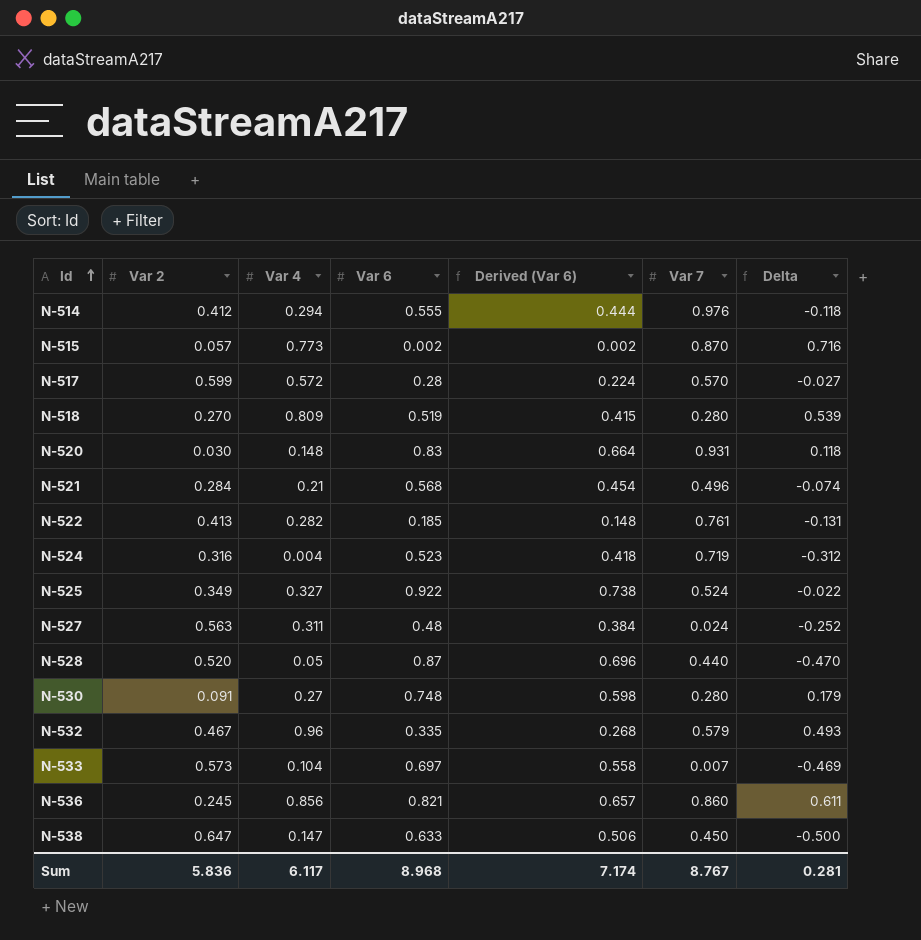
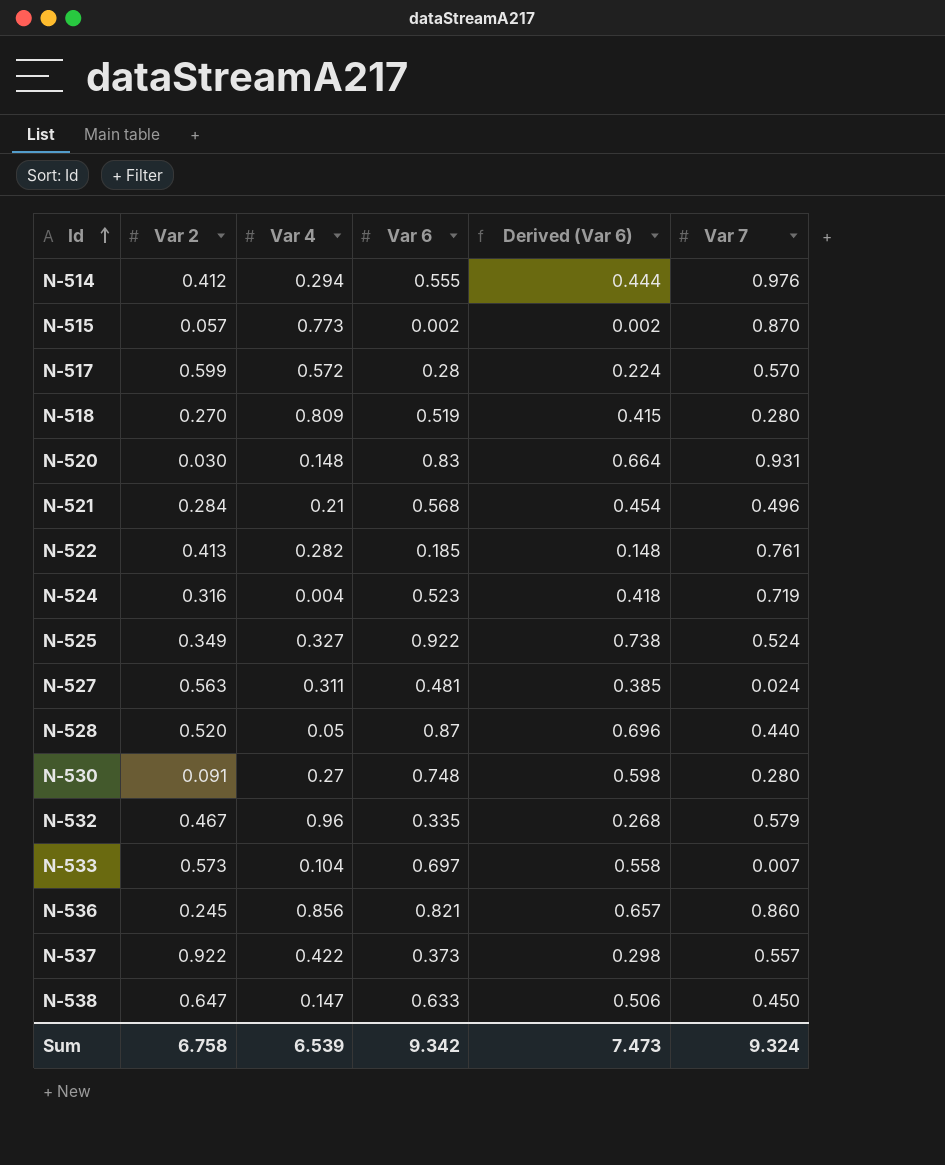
column Delta | formula: [Var 4] - [Var 2] -> none
N-527 | Var 6: 0.48 -> 0.481
N-527 | Derived (Var 6): 0.384 -> 0.385
row N-537: none -> 0.922 | 0.422 | 0.373 | 0.298 | 0.557
Sum | Var 2: 5.836 -> 6.758
Sum | Var 4: 6.117 -> 6.539
Sum | Var 6: 8.968 -> 9.342
Sum | Derived (Var 6): 7.174 -> 7.473
Sum | Var 7: 8.767 -> 9.324

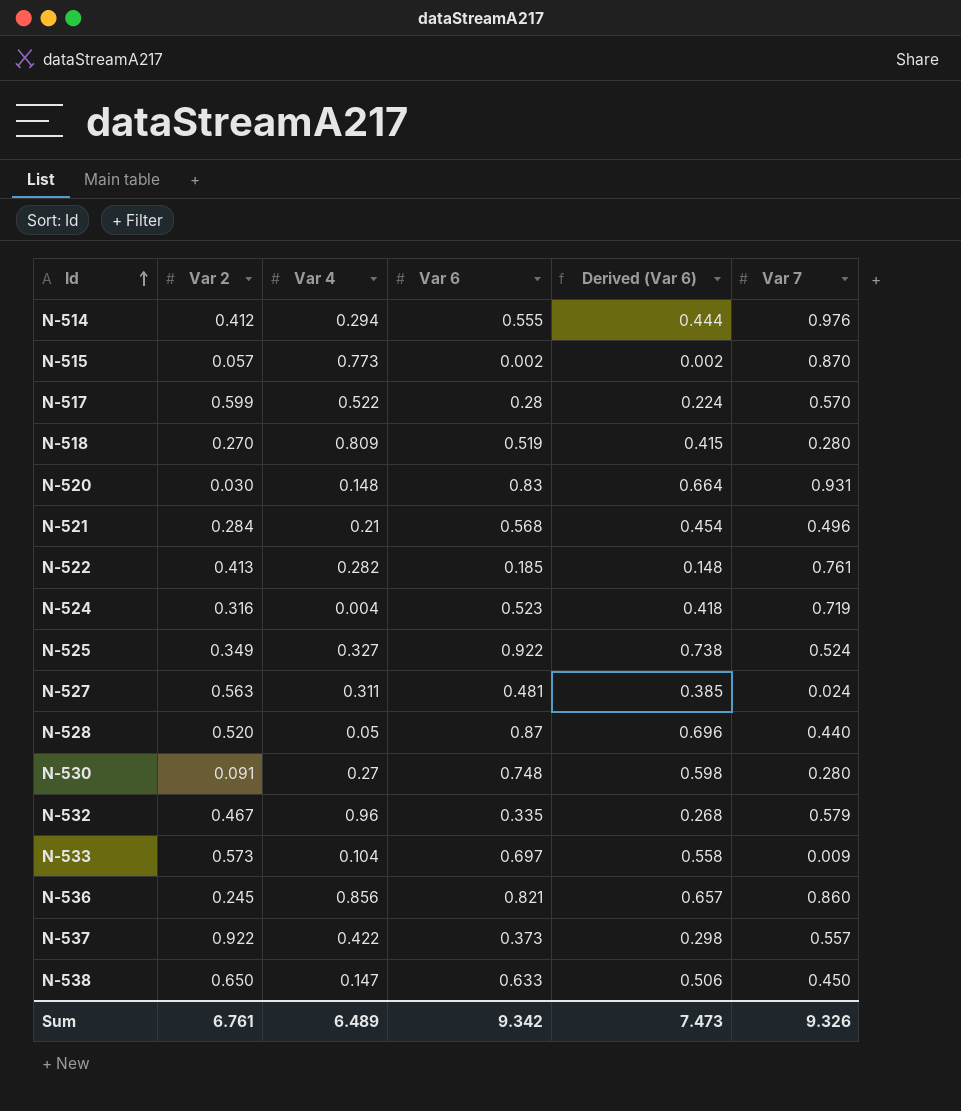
N-517 | Var 4: 0.572 -> 0.522
N-533 | Var 7: 0.007 -> 0.009
N-538 | Var 2: 0.647 -> 0.650
Sum | Var 2: 6.758 -> 6.761
Sum | Var 4: 6.539 -> 6.489
Sum | Var 7: 9.324 -> 9.326

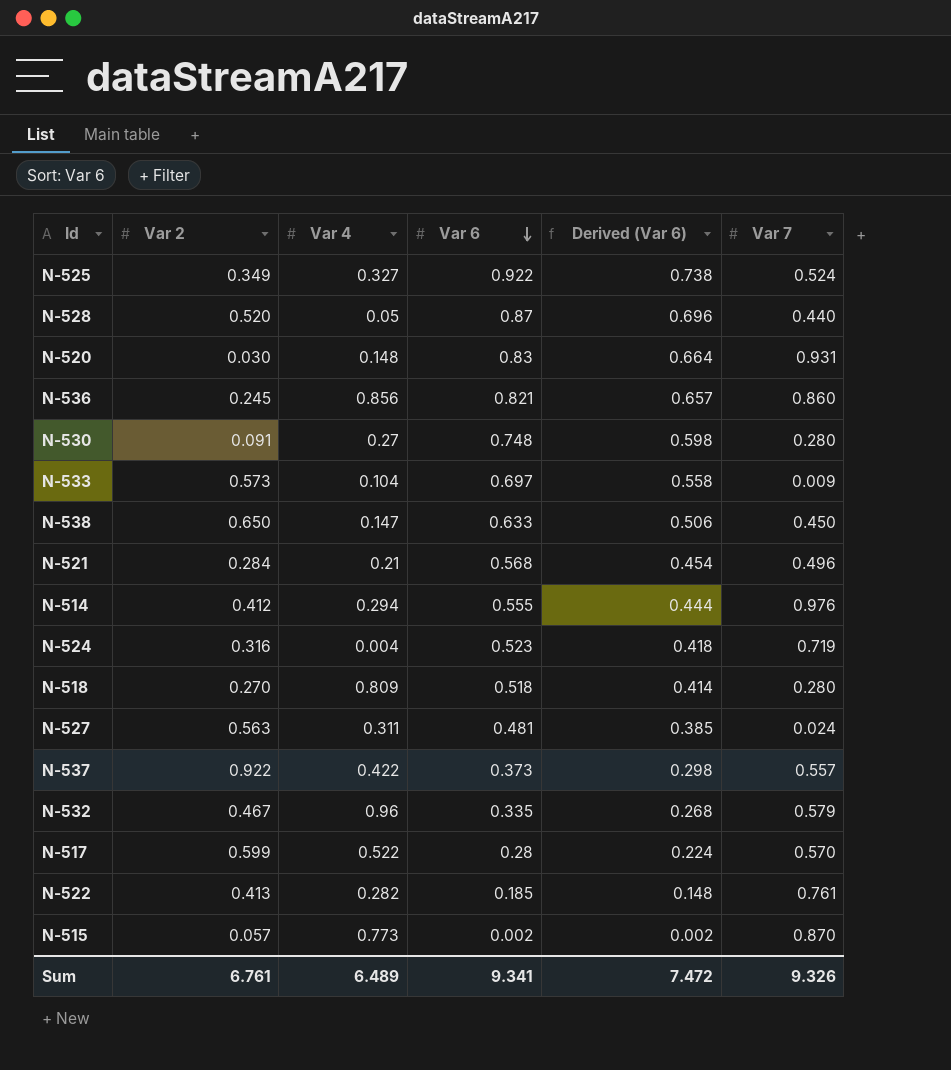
row order: Id ascending -> Var 6 descending
N-518 | Var 6: 0.519 -> 0.518
N-518 | Derived (Var 6): 0.415 -> 0.414
Sum | Var 6: 9.342 -> 9.341
Sum | Derived (Var 6): 7.473 -> 7.472

